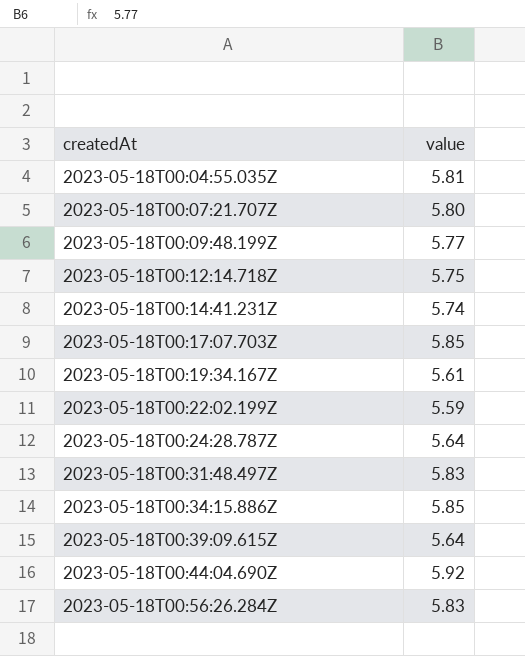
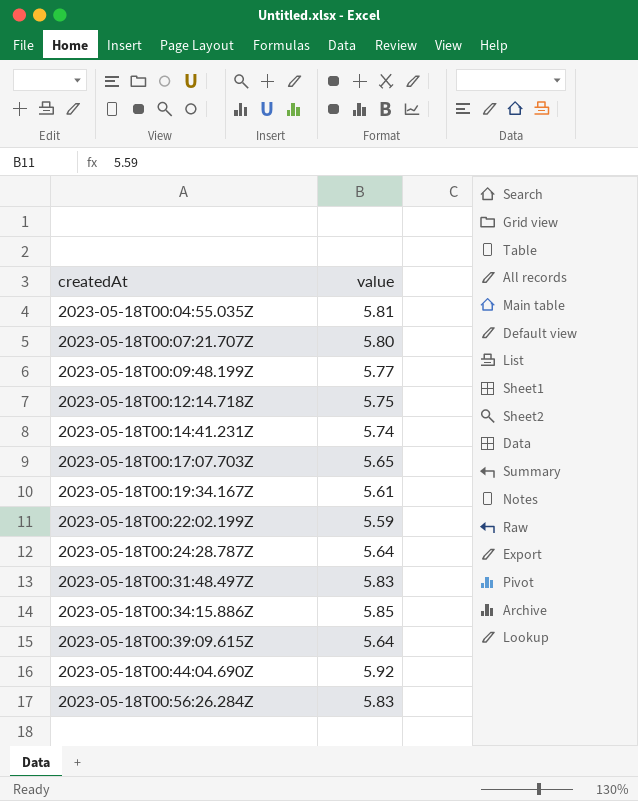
2023-05-18T00:17:07.703Z | value: 5.85 -> 5.65

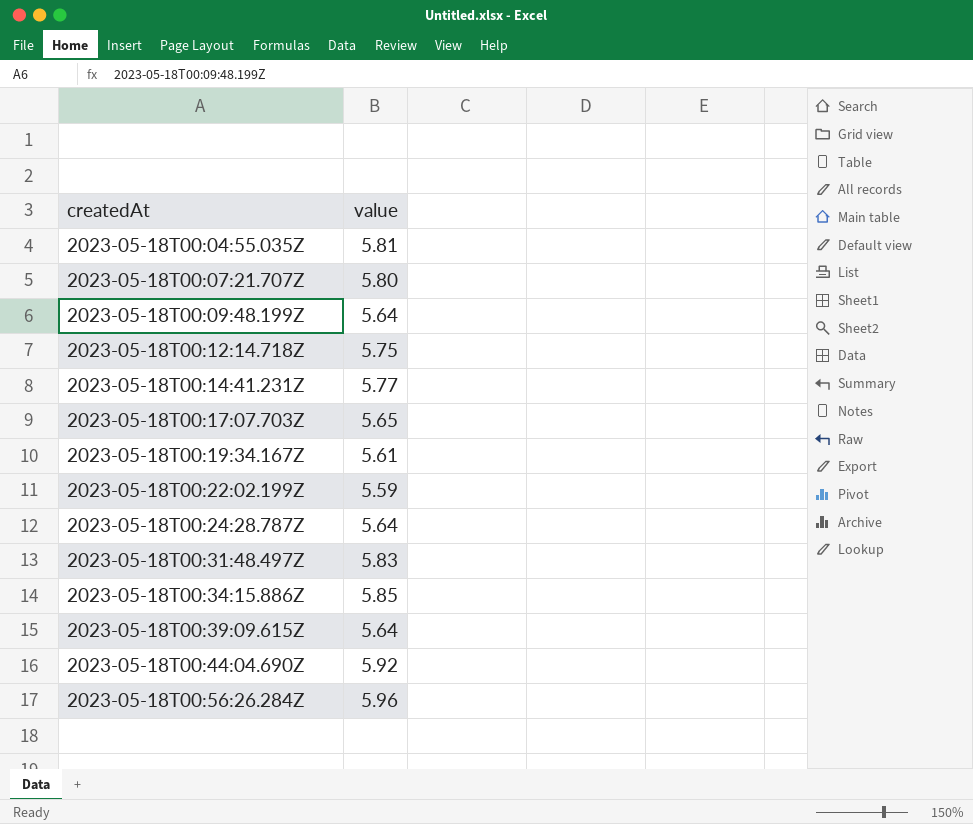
2023-05-18T00:09:48.199Z | value: 5.77 -> 5.64
2023-05-18T00:14:41.231Z | value: 5.74 -> 5.77
2023-05-18T00:56:26.284Z | value: 5.83 -> 5.96

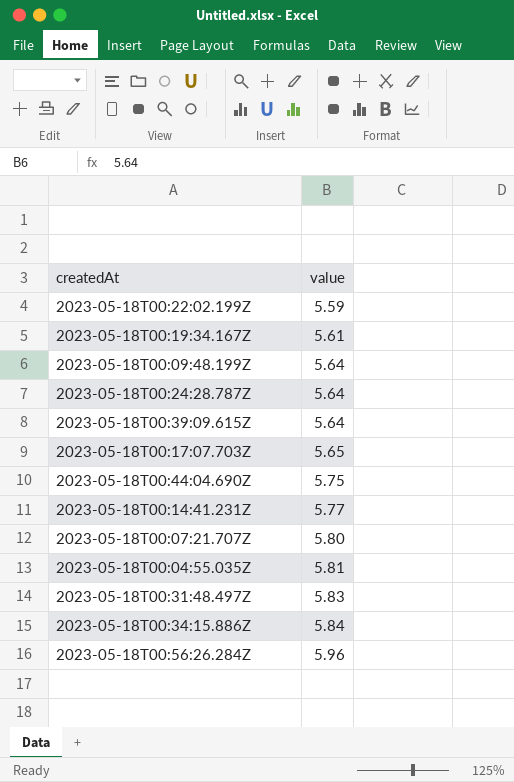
row order: createdAt ascending -> value ascending
row 2023-05-18T00:12:14.718Z: 5.75 -> none
2023-05-18T00:44:04.690Z | value: 5.92 -> 5.75
2023-05-18T00:34:15.886Z | value: 5.85 -> 5.84

